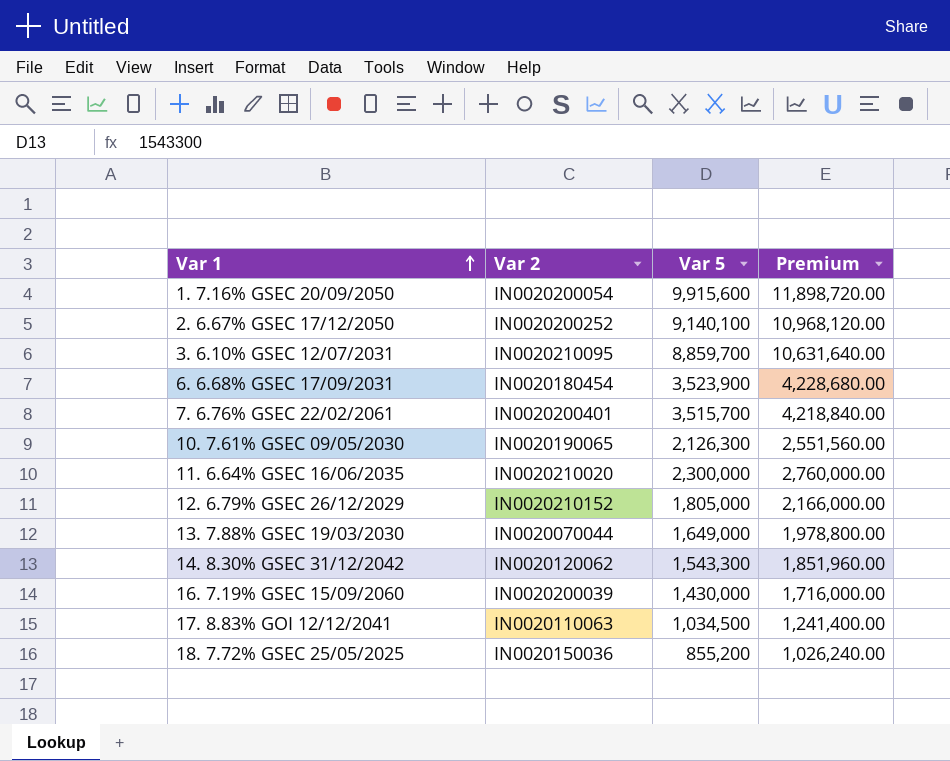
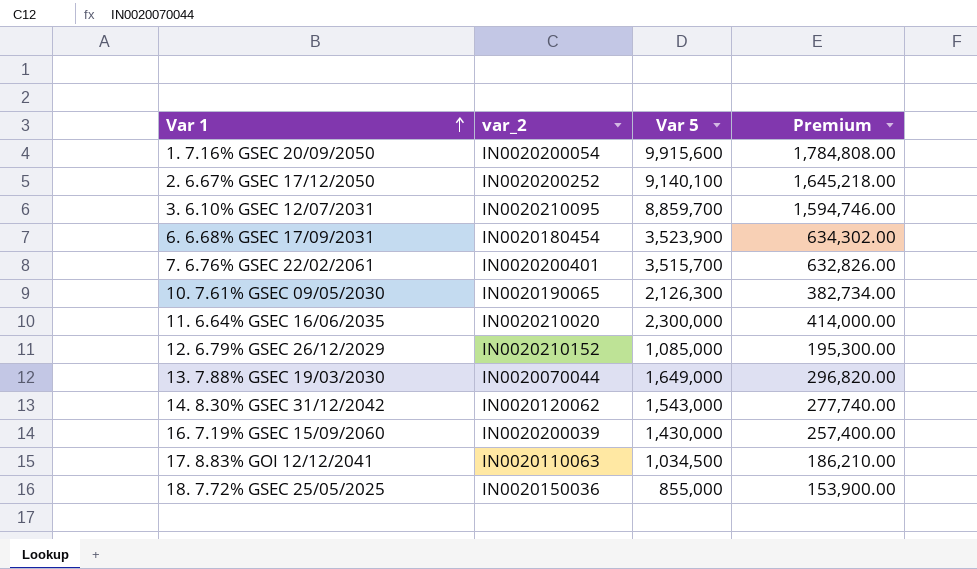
column name: Var 2 -> var_2
column Premium | formula: [Var 5] * 1.2 -> [Var 5] * 0.18
12. 6.79% GSEC 26/12/2029 | Var 5: 1,805,000 -> 1,085,000
14. 8.30% GSEC 31/12/2042 | Var 5: 1,543,300 -> 1,543,000
18. 7.72% GSEC 25/05/2025 | Var 5: 855,200 -> 855,000

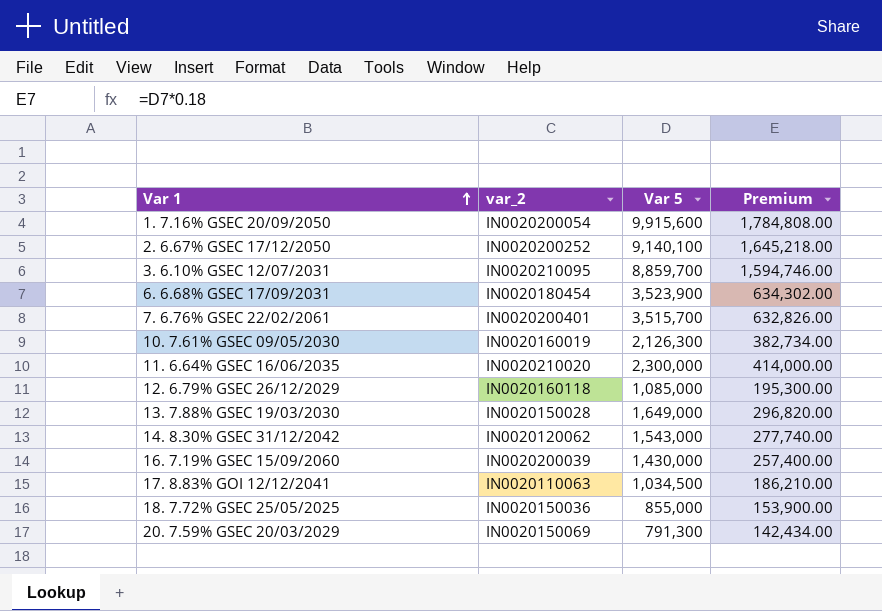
10. 7.61% GSEC 09/05/2030 | var_2: IN0020190065 -> IN0020160019
12. 6.79% GSEC 26/12/2029 | var_2: IN0020210152 -> IN0020160118
13. 7.88% GSEC 19/03/2030 | var_2: IN0020070044 -> IN0020150028
row 20. 7.59% GSEC 20/03/2029: none -> IN0020150069 | 791,300 | 142,434.00

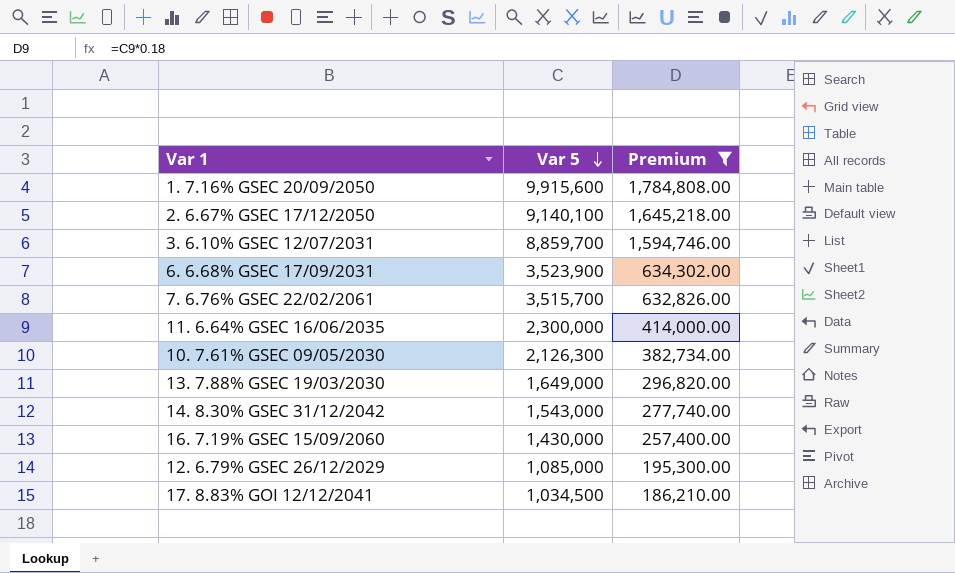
filter: none -> Premium >= 186,210.00
row order: Var 1 ascending -> Var 5 descending
column var_2 | position: 2 -> none

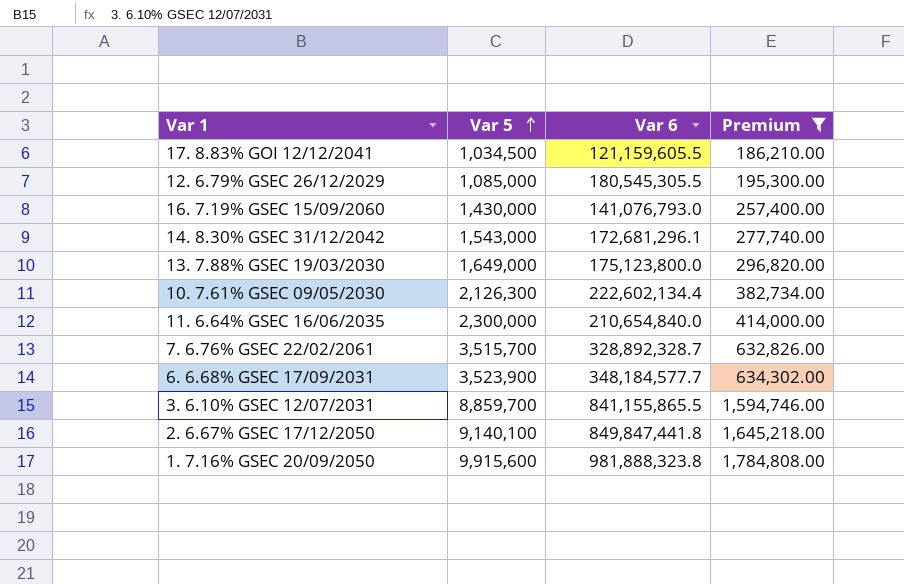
row order: Var 5 descending -> Var 5 ascending
column Var 6 | position: none -> 3

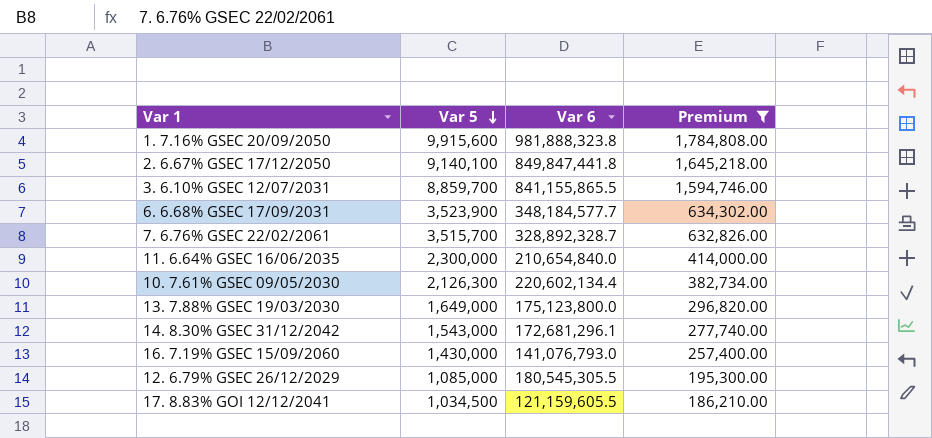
row order: Var 5 ascending -> Var 5 descending
10. 7.61% GSEC 09/05/2030 | Var 6: 222,602,134.4 -> 220,602,134.4

